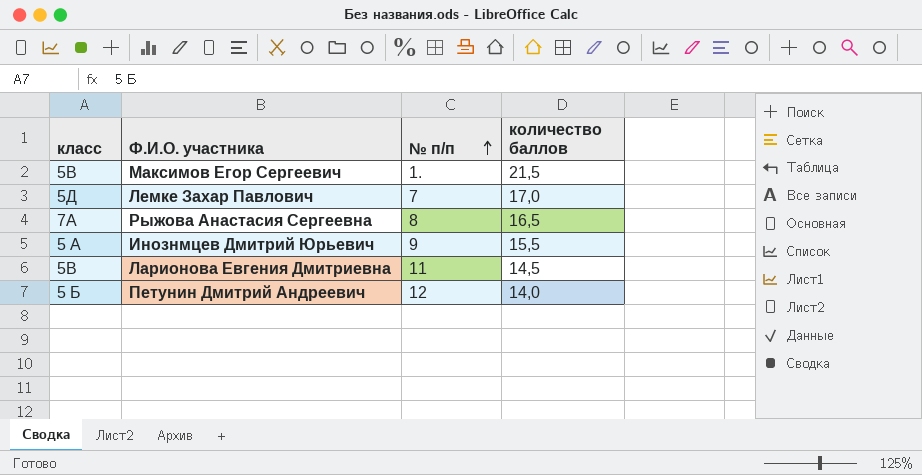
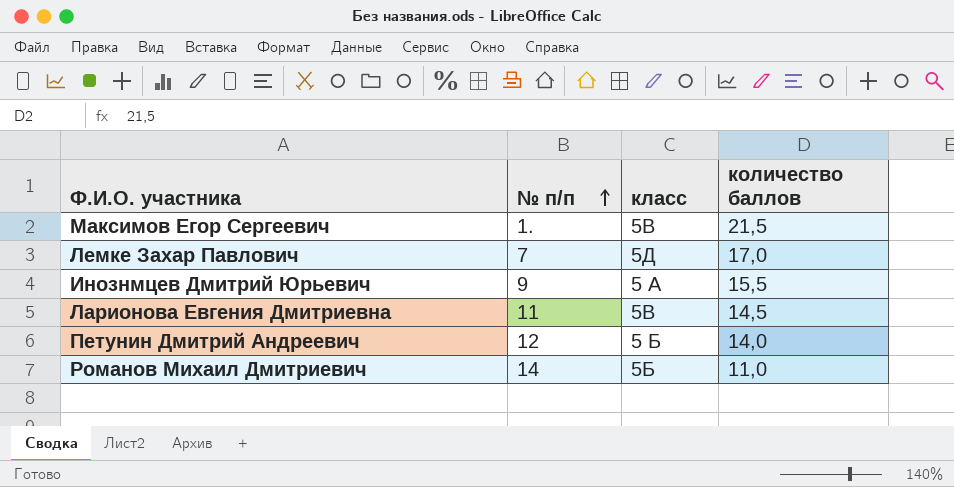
column класс | position: 1 -> 3
row Рыжова Анастасия Сергеевна: 7А | 8 | 16,5 -> none
row Романов Михаил Дмитриевич: none -> 14 | 5Б | 11,0

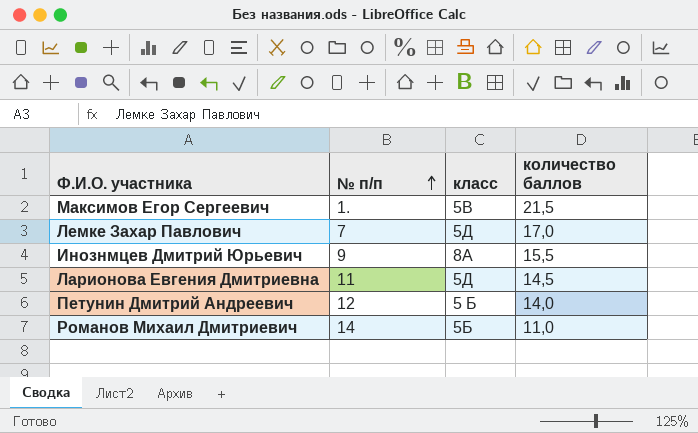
Инознмцев Дмитрий Юрьевич | класс: 5 А -> 8А
Ларионова Евгения Дмитриевна | класс: 5В -> 5Д

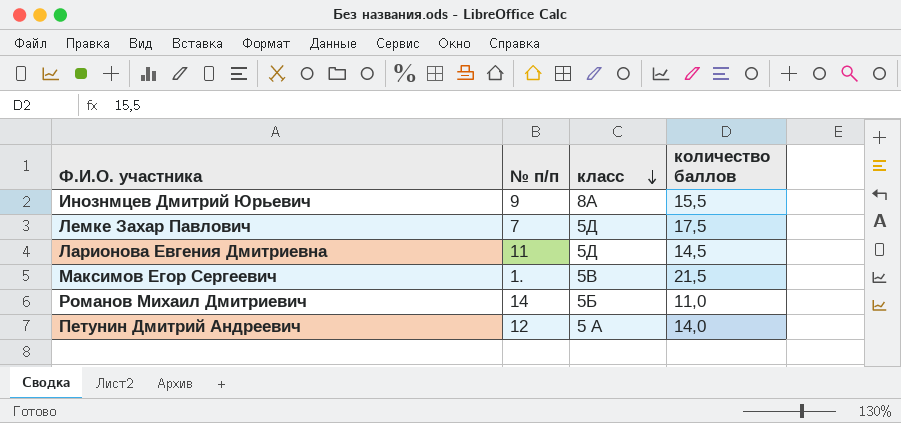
row order: № п/п ascending -> класс descending
Лемке Захар Павлович | количество баллов: 17,0 -> 17,5
Петунин Дмитрий Андреевич | класс: 5 Б -> 5 А

